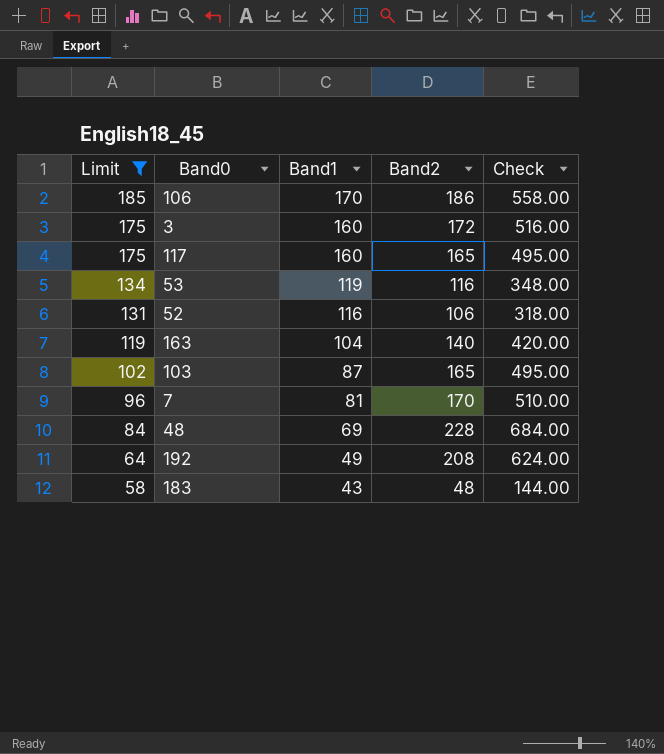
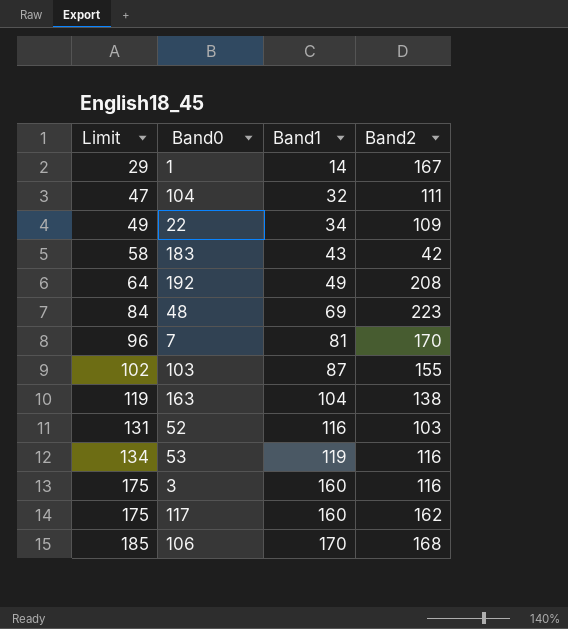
filter: Limit >= 58 -> none
row order: Limit descending -> Limit ascending
column Check | formula: [Band2] * 3 -> none
183 | Band2: 48 -> 42
48 | Band2: 228 -> 223
103 | Band2: 165 -> 155
163 | Band2: 140 -> 138
52 | Band2: 106 -> 103
3 | Band2: 172 -> 116
117 | Band2: 165 -> 162
106 | Band2: 186 -> 168

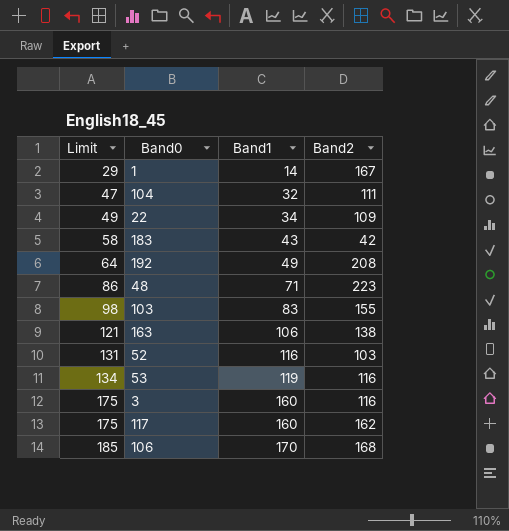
row 7: 96 | 81 | 170 -> none
48 | Limit: 84 -> 86
48 | Band1: 69 -> 71
103 | Limit: 102 -> 98
103 | Band1: 87 -> 83
163 | Limit: 119 -> 121
163 | Band1: 104 -> 106

